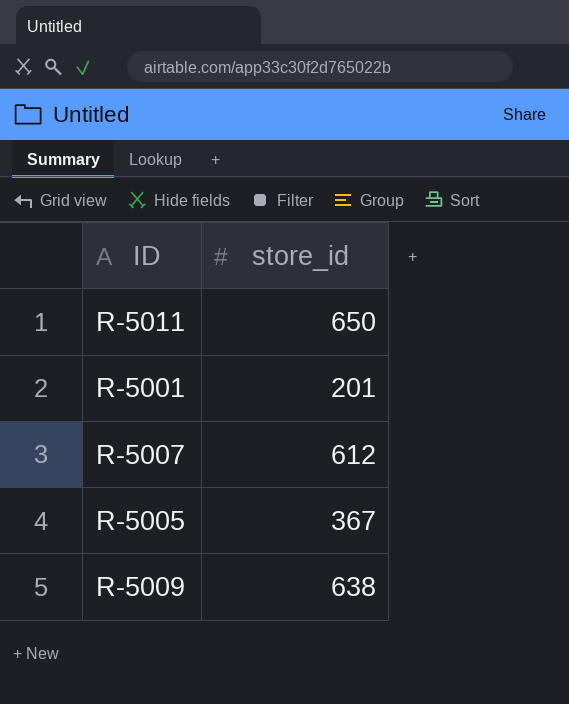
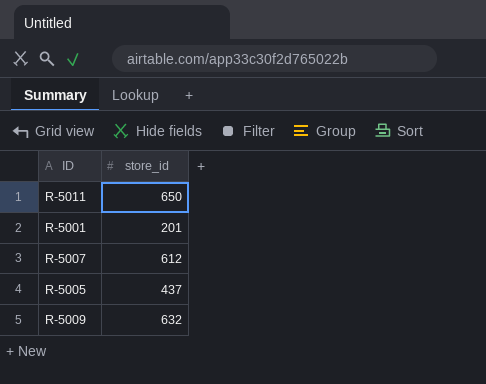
R-5005 | store_id: 367 -> 437
R-5009 | store_id: 638 -> 632

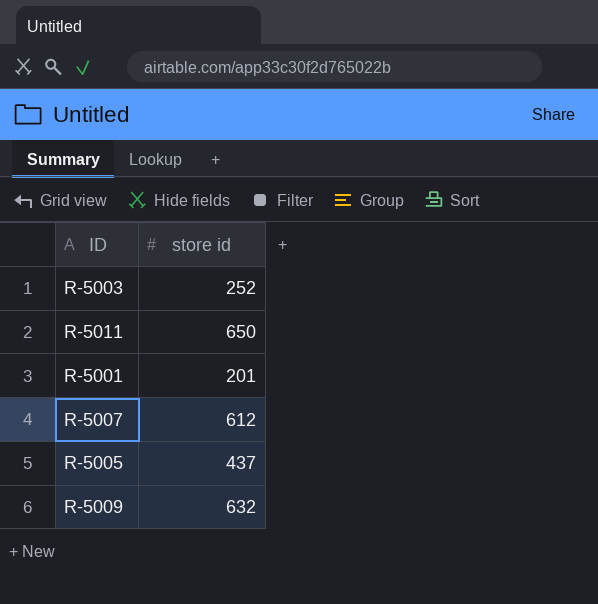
column name: store_id -> store id
row R-5003: none -> 252

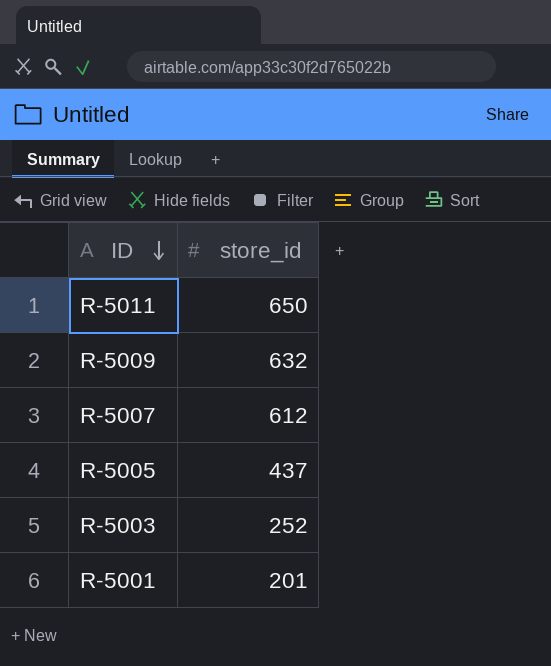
row order: none -> ID descending
column name: store id -> store_id

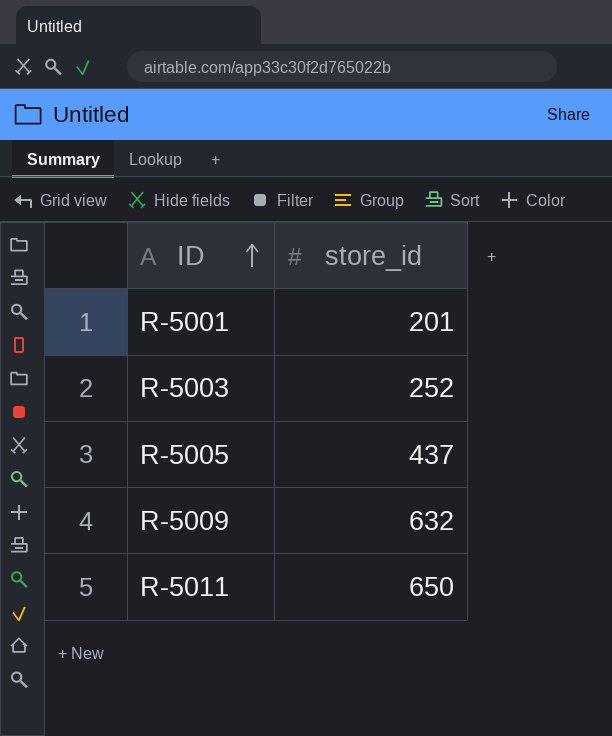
row order: ID descending -> ID ascending
row R-5007: 612 -> none

